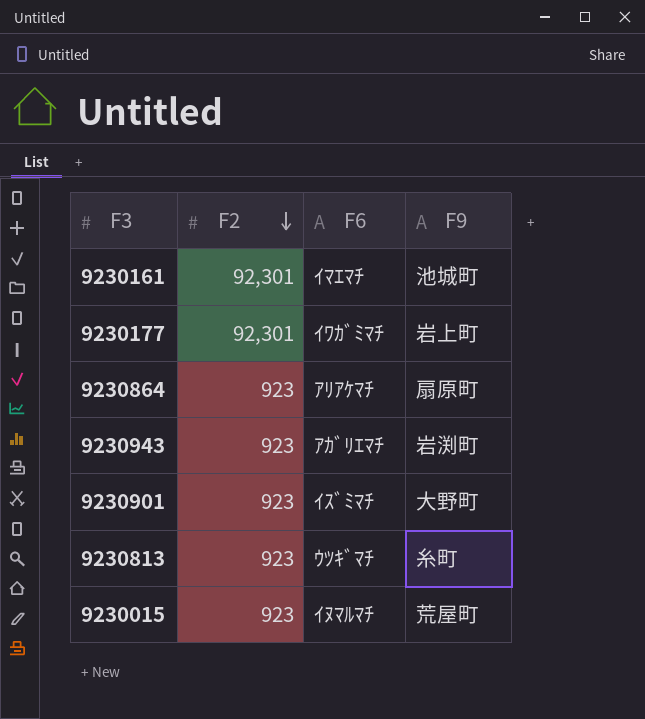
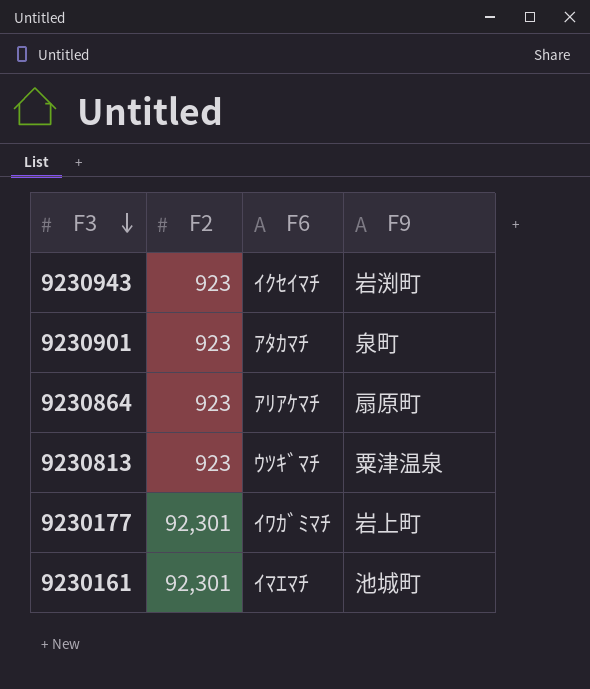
row order: F2 descending -> F3 descending
row 9230015: 923 | ｲﾇﾏﾙﾏﾁ | 荒屋町 -> none
9230943 | F6: ｱｶﾞﾘｴﾏﾁ -> ｲｸｾｲﾏﾁ
9230901 | F6: ｲｽﾞﾐﾏﾁ -> ｱﾀｶﾏﾁ
9230901 | F9: 大野町 -> 泉町
9230813 | F9: 糸町 -> 粟津温泉

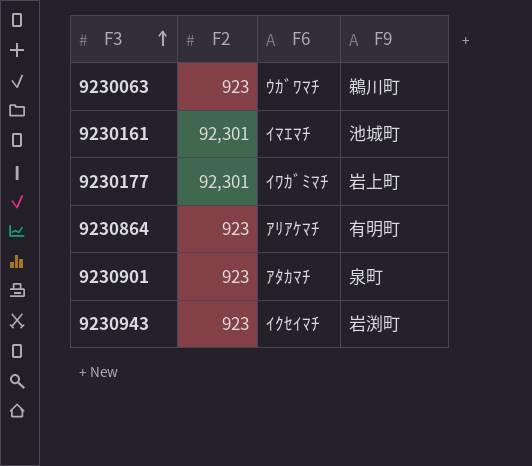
row order: F3 descending -> F3 ascending
row 9230813: 923 | ｳﾂｷﾞﾏﾁ | 粟津温泉 -> none
row 9230063: none -> 923 | ｳｶﾞﾜﾏﾁ | 鵜川町
9230864 | F9: 扇原町 -> 有明町

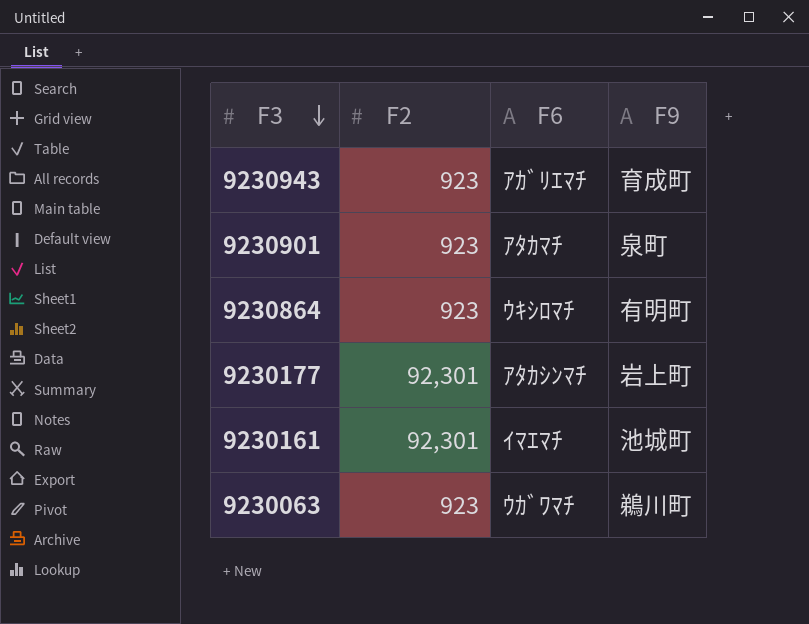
row order: F3 ascending -> F3 descending
9230943 | F6: ｲｸｾｲﾏﾁ -> ｱｶﾞﾘｴﾏﾁ
9230943 | F9: 岩渕町 -> 育成町
9230864 | F6: ｱﾘｱｹﾏﾁ -> ｳｷｼﾛﾏﾁ
9230177 | F6: ｲﾜｶﾞﾐﾏﾁ -> ｱﾀｶｼﾝﾏﾁ

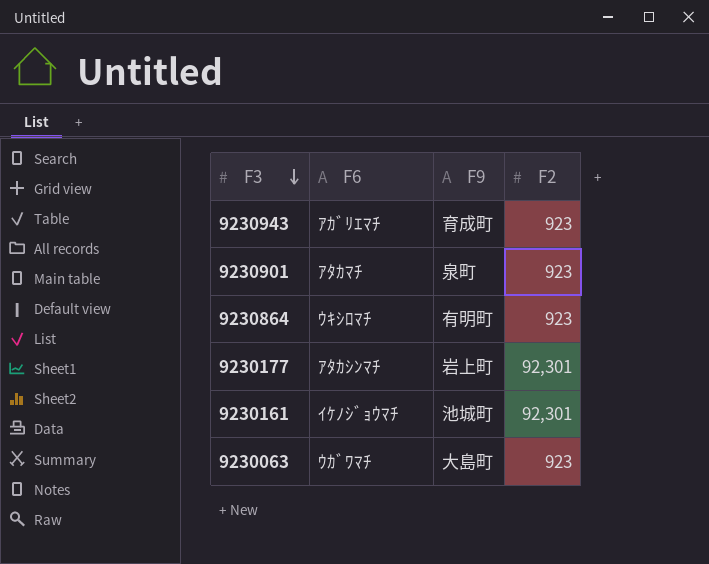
column F2 | position: 2 -> 4
9230161 | F6: ｲﾏｴﾏﾁ -> ｲｹﾉｼﾞｮｳﾏﾁ
9230063 | F9: 鵜川町 -> 大島町

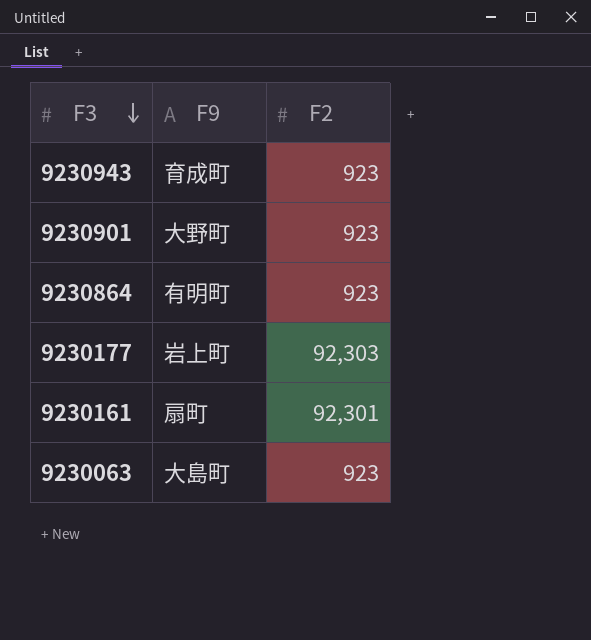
column F6 | position: 2 -> none
9230901 | F9: 泉町 -> 大野町
9230177 | F2: 92,301 -> 92,303
9230161 | F9: 池城町 -> 扇町

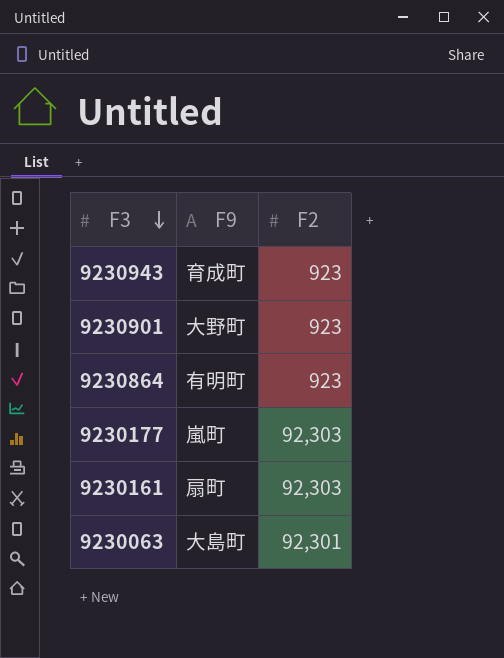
9230177 | F9: 岩上町 -> 嵐町
9230161 | F2: 92,301 -> 92,303
9230063 | F2: 923 -> 92,301

